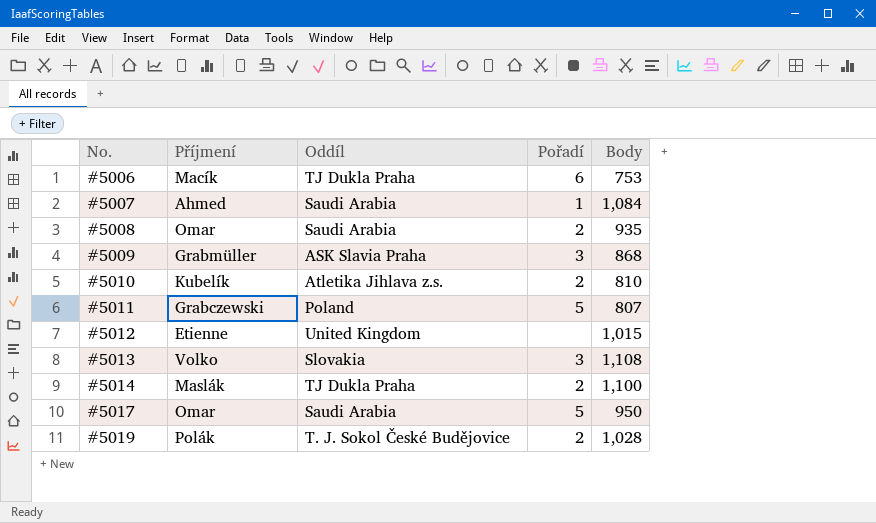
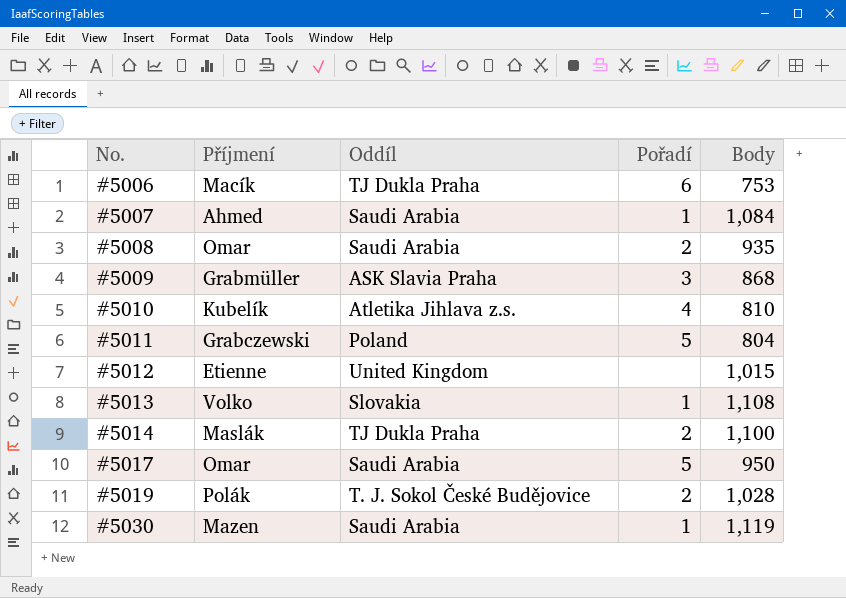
#5010 | Pořadí: 2 -> 4
#5011 | Body: 807 -> 804
#5013 | Pořadí: 3 -> 1
row #5030: none -> Mazen | Saudi Arabia | 1 | 1,119

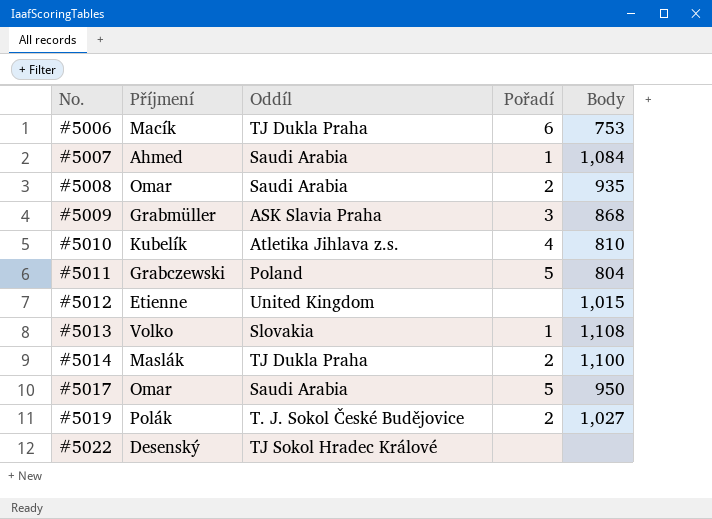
row #5030: Mazen | Saudi Arabia | 1 | 1,119 -> none
#5019 | Body: 1,028 -> 1,027
row #5022: none -> Desenský | TJ Sokol Hradec Králové | none | none

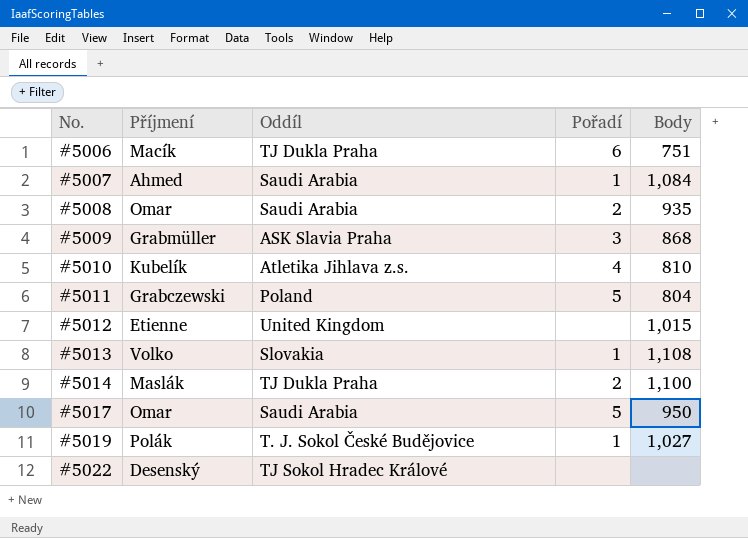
#5006 | Body: 753 -> 751
#5019 | Pořadí: 2 -> 1

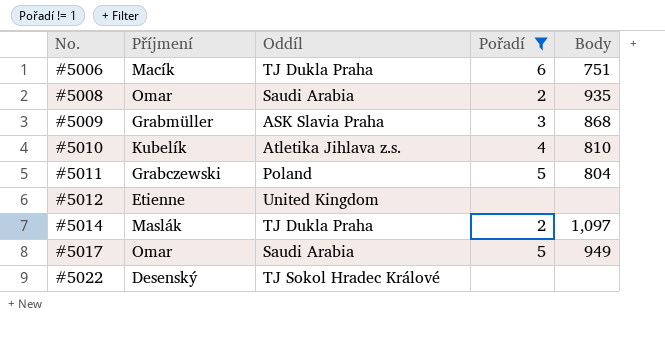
filter: none -> Pořadí != 1
#5012 | Body: 1,015 -> none
#5014 | Body: 1,100 -> 1,097
#5017 | Body: 950 -> 949

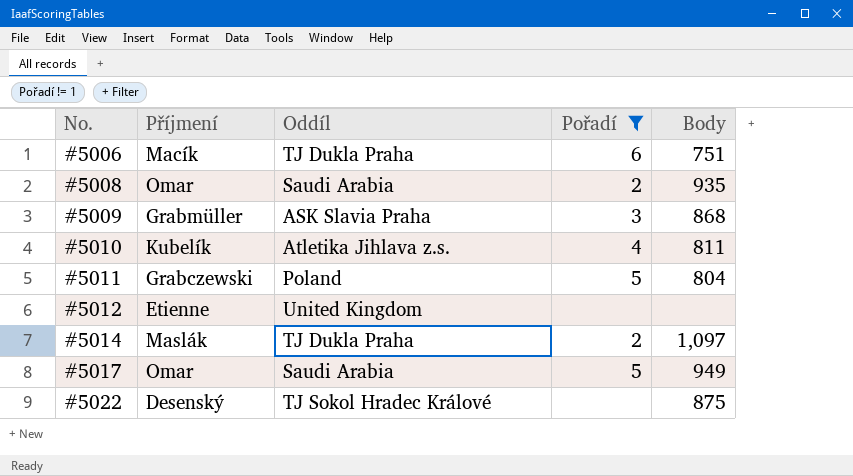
#5010 | Body: 810 -> 811
#5022 | Body: none -> 875

